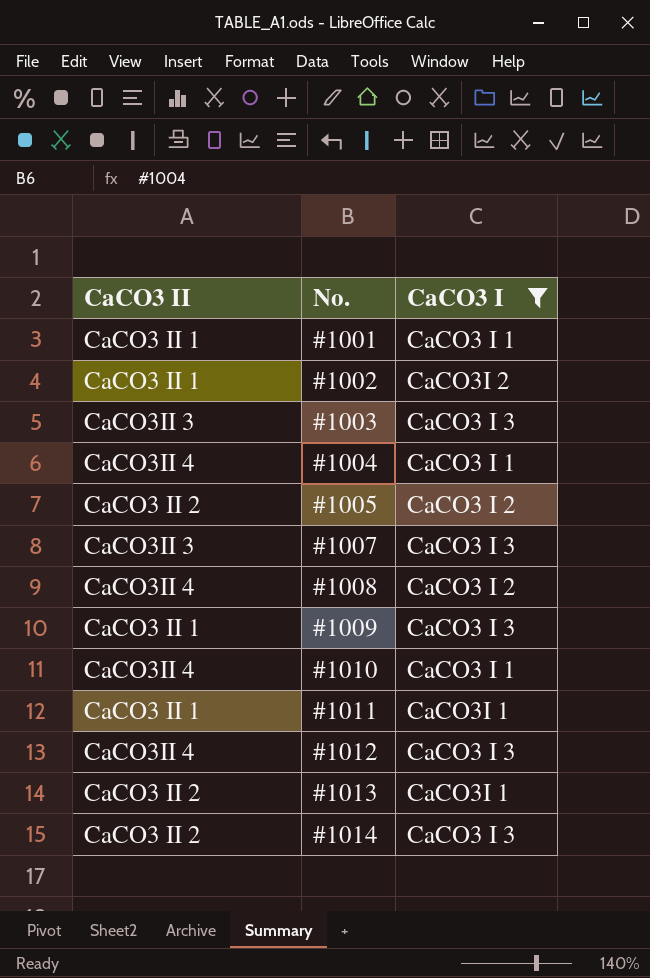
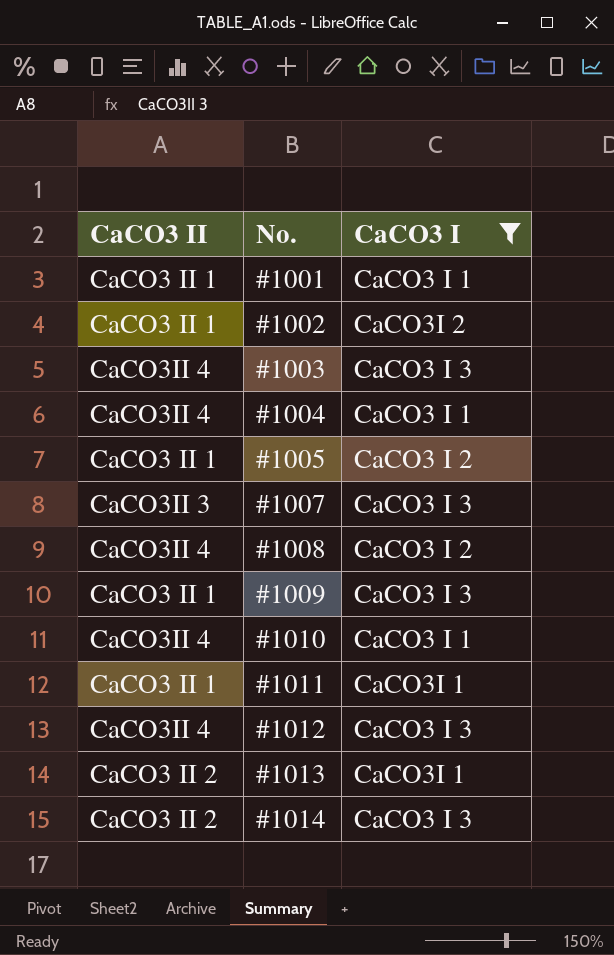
#1003 | CaCO3 II: CaCO3II 3 -> CaCO3II 4
#1005 | CaCO3 II: CaCO3 II 2 -> CaCO3 II 1

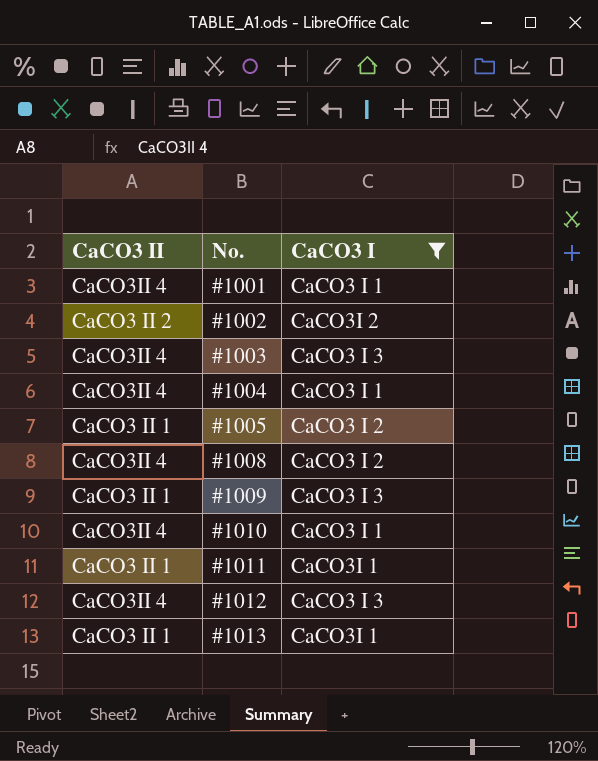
row #1007: CaCO3II 3 | CaCO3 I 3 -> none
row #1014: CaCO3 II 2 | CaCO3 I 3 -> none
#1001 | CaCO3 II: CaCO3 II 1 -> CaCO3II 4
#1002 | CaCO3 II: CaCO3 II 1 -> CaCO3 II 2
#1013 | CaCO3 II: CaCO3 II 2 -> CaCO3 II 1

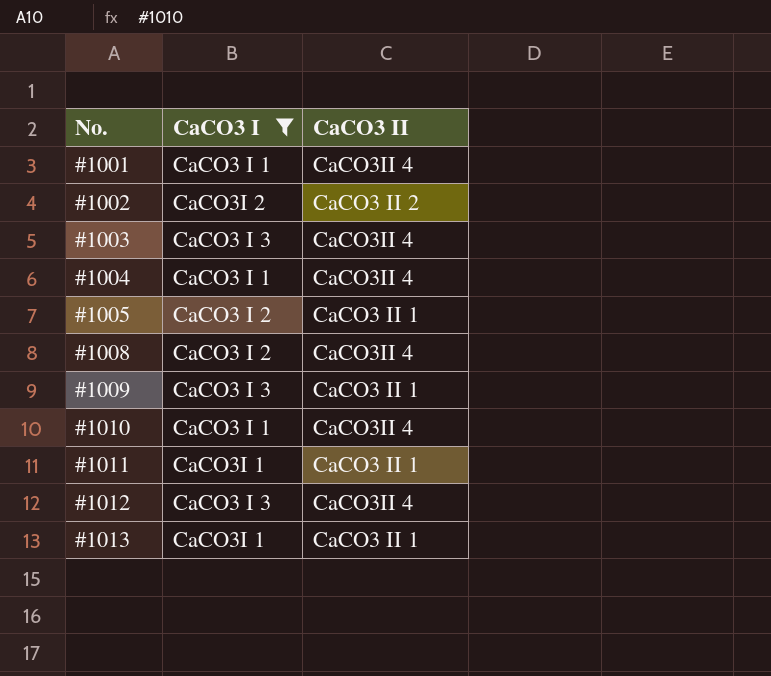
column CaCO3 II | position: 1 -> 3

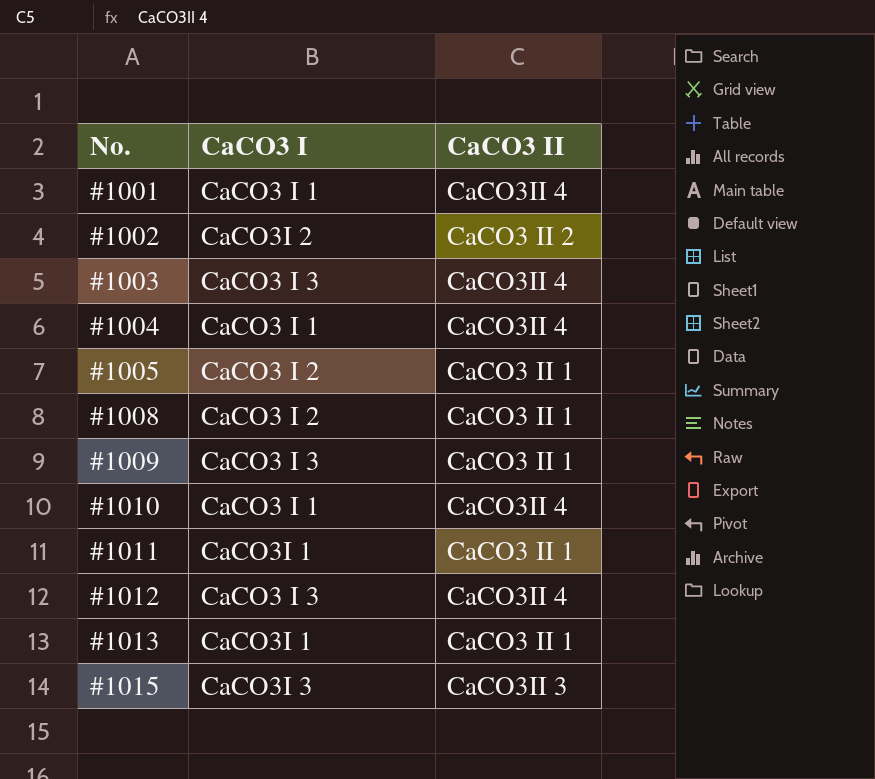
filter: CaCO3 I != CaCO3I 3 -> none
#1008 | CaCO3 II: CaCO3II 4 -> CaCO3 II 1

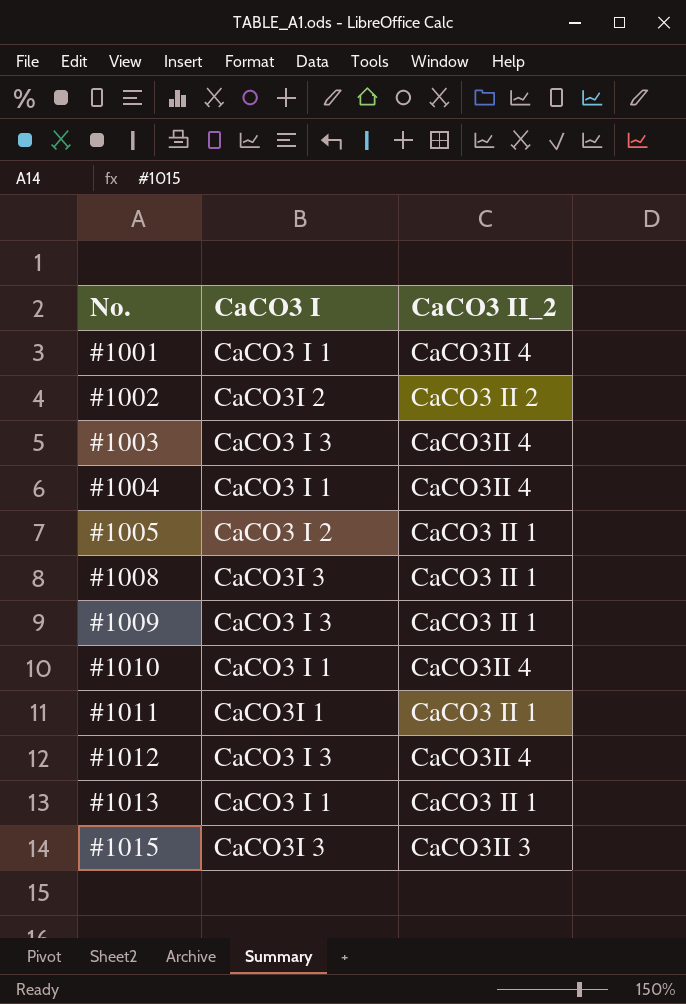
column name: CaCO3 II -> CaCO3 II_2
#1008 | CaCO3 I: CaCO3 I 2 -> CaCO3I 3
#1013 | CaCO3 I: CaCO3I 1 -> CaCO3 I 1

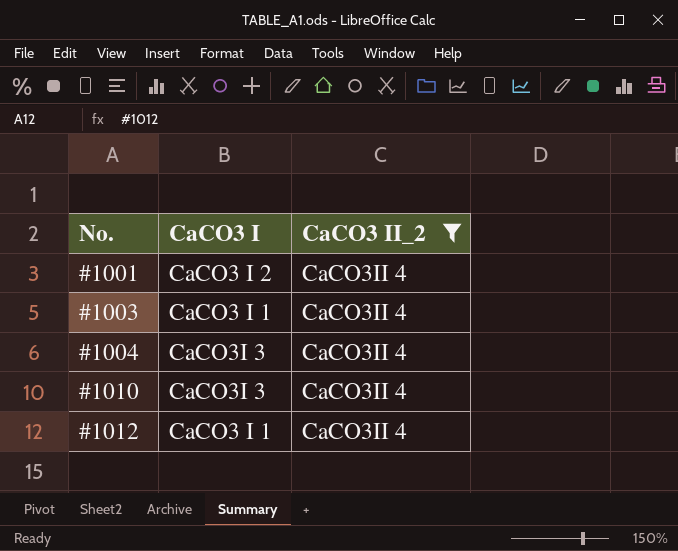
filter: none -> CaCO3 II_2 = CaCO3II 4
#1001 | CaCO3 I: CaCO3 I 1 -> CaCO3 I 2
#1003 | CaCO3 I: CaCO3 I 3 -> CaCO3 I 1
#1004 | CaCO3 I: CaCO3 I 1 -> CaCO3I 3
#1010 | CaCO3 I: CaCO3 I 1 -> CaCO3I 3
#1012 | CaCO3 I: CaCO3 I 3 -> CaCO3 I 1

